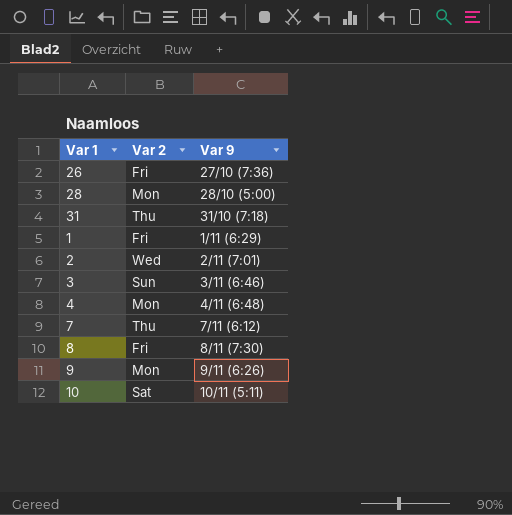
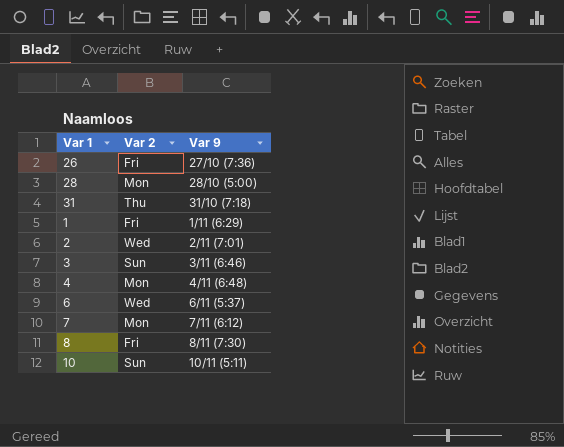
row 9: Mon | 9/11 (6:26) -> none
row 6: none -> Wed | 6/11 (5:37)
7 | Var 2: Thu -> Mon
10 | Var 2: Sat -> Sun

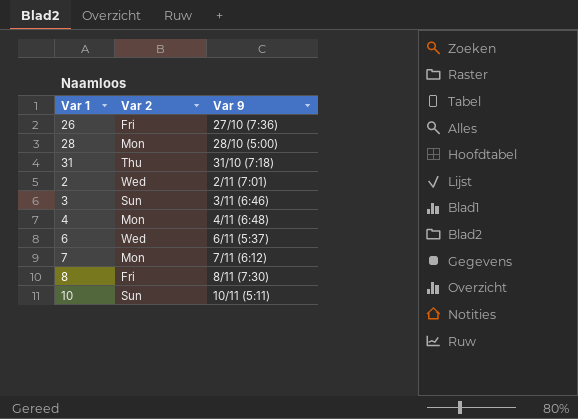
row 1: Fri | 1/11 (6:29) -> none

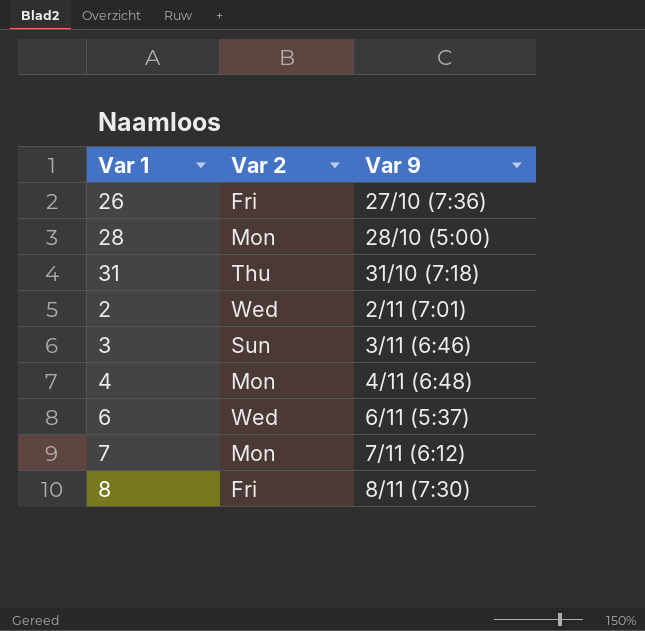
row 10: Sun | 10/11 (5:11) -> none

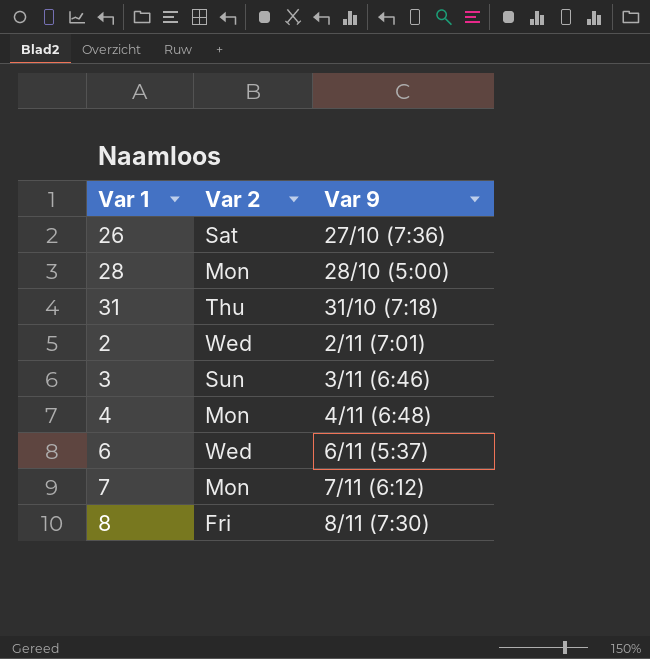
26 | Var 2: Fri -> Sat

